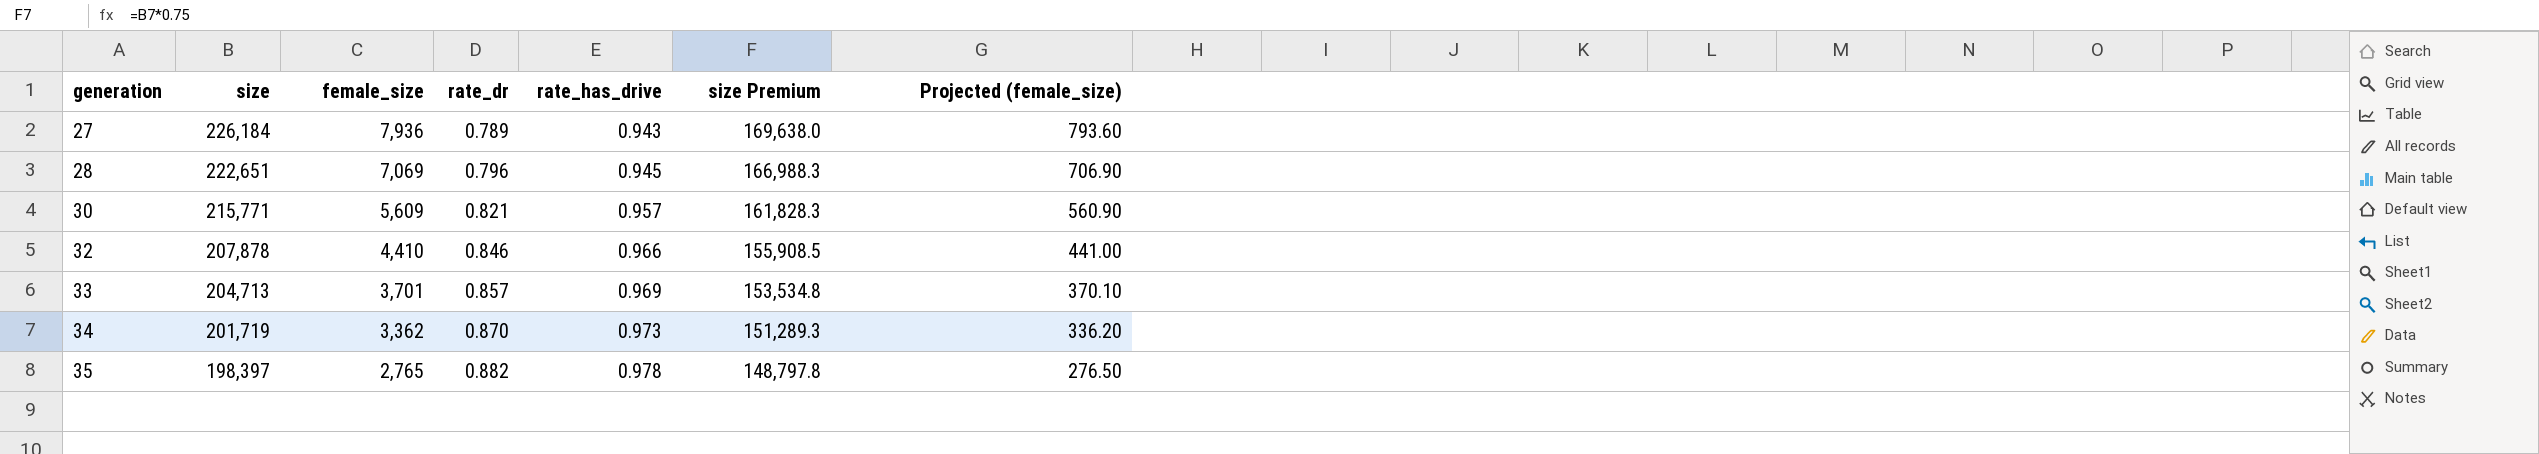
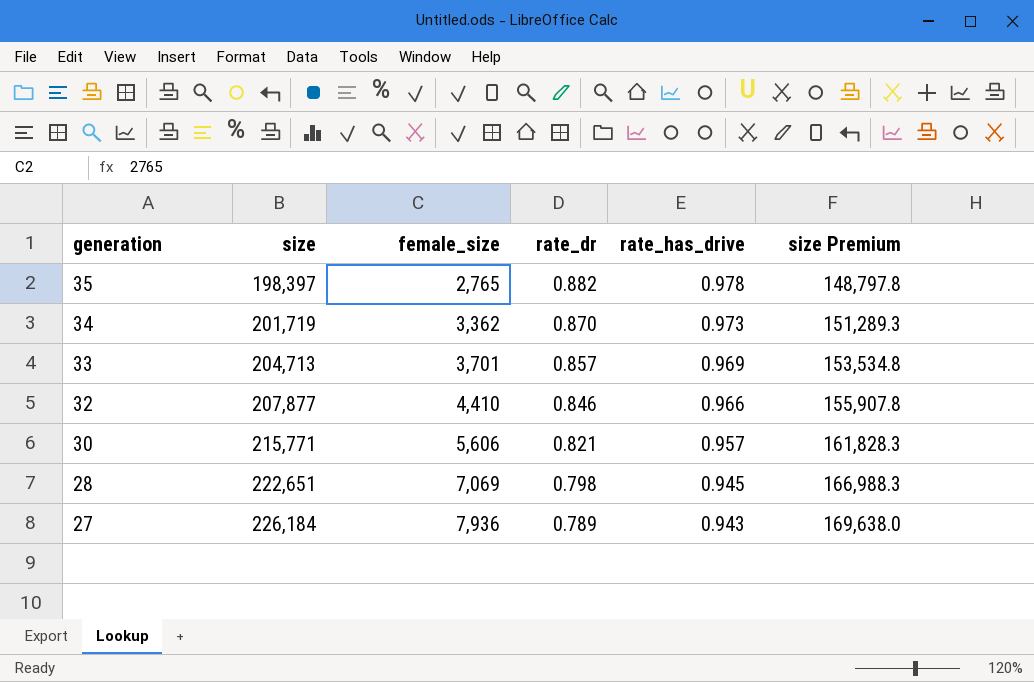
row order: generation ascending -> generation descending
column Projected (female_size) | formula: [female_size] * 0.1 -> none
32 | size: 207,878 -> 207,877
32 | size Premium: 155,908.5 -> 155,907.8
30 | female_size: 5,609 -> 5,606
28 | rate_dr: 0.796 -> 0.798

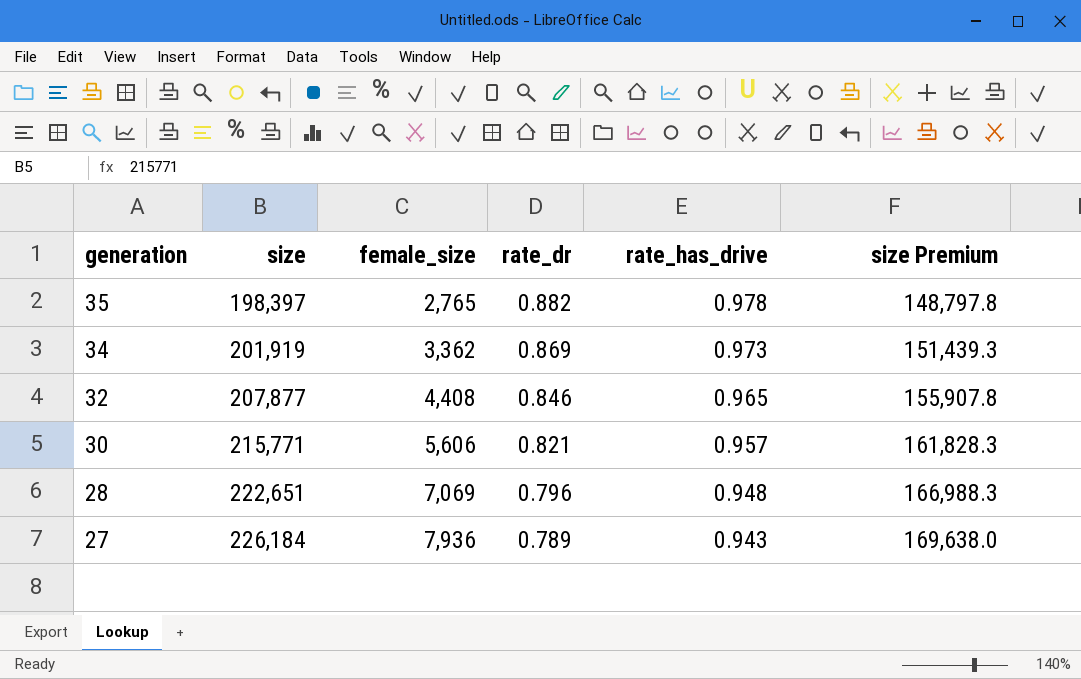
row 33: 204,713 | 3,701 | 0.857 | 0.969 | 153,534.8 -> none
34 | size: 201,719 -> 201,919
34 | rate_dr: 0.870 -> 0.869
34 | size Premium: 151,289.3 -> 151,439.3
32 | female_size: 4,410 -> 4,408
32 | rate_has_drive: 0.966 -> 0.965
28 | rate_dr: 0.798 -> 0.796
28 | rate_has_drive: 0.945 -> 0.948

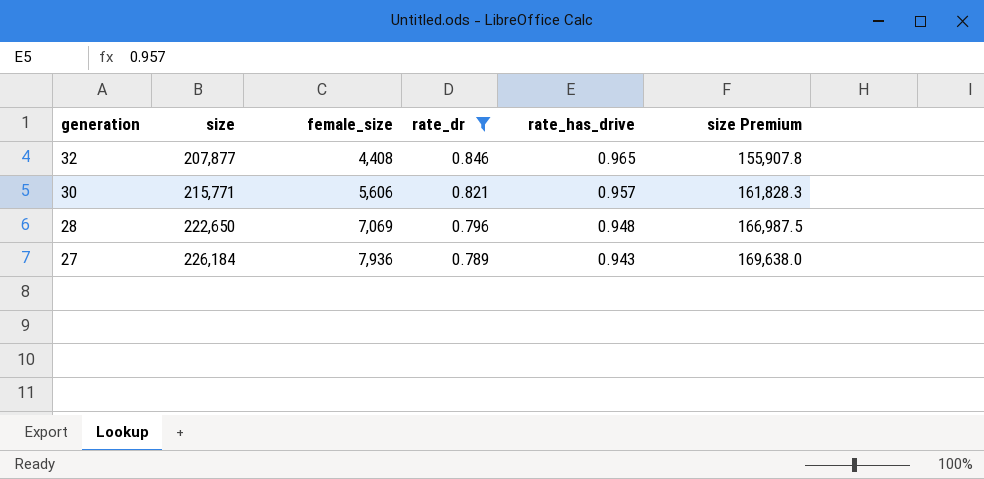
filter: none -> rate_dr <= 0.846
28 | size: 222,651 -> 222,650
28 | size Premium: 166,988.3 -> 166,987.5

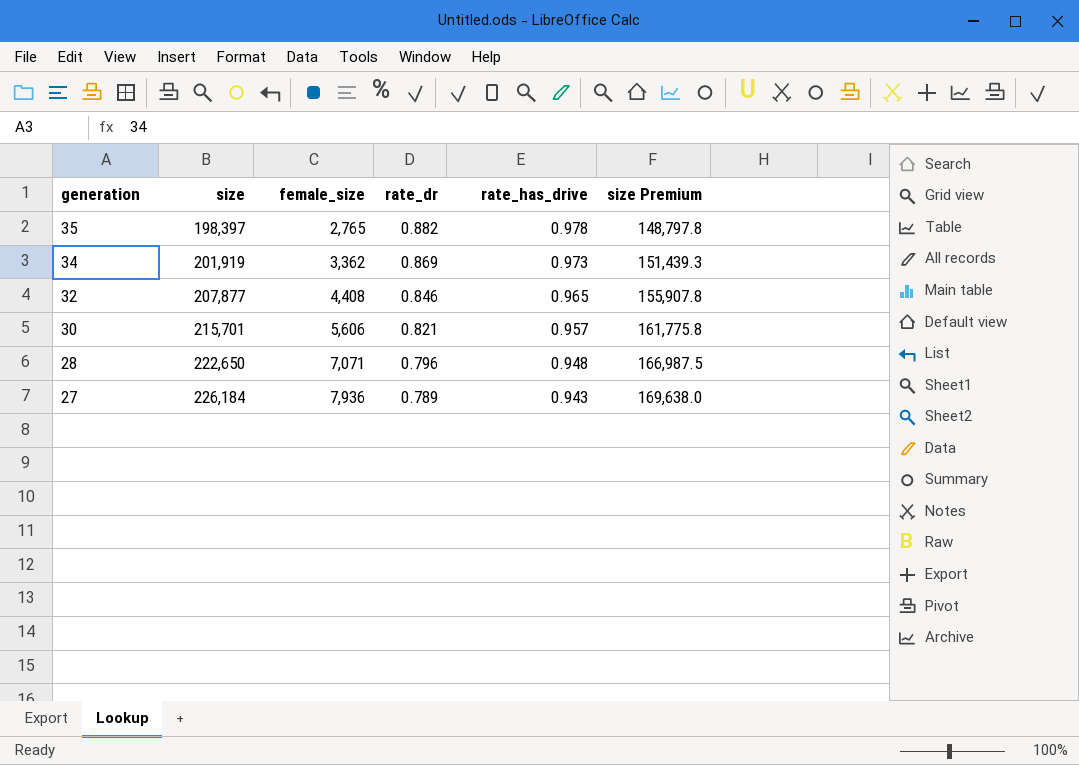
filter: rate_dr <= 0.846 -> none
30 | size: 215,771 -> 215,701
30 | size Premium: 161,828.3 -> 161,775.8
28 | female_size: 7,069 -> 7,071

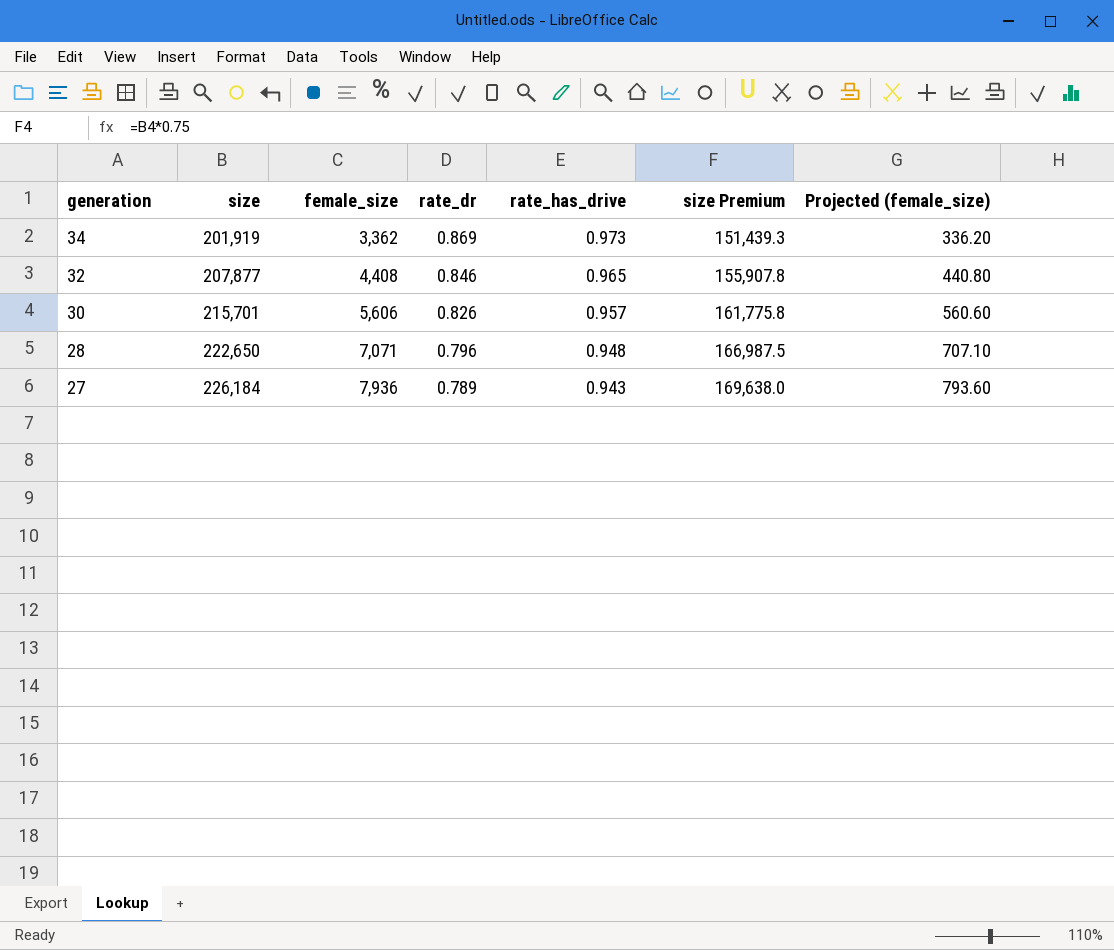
column Projected (female_size) | formula: none -> [female_size] * 0.1
row 35: 198,397 | 2,765 | 0.882 | 0.978 | 148,797.8 -> none
30 | rate_dr: 0.821 -> 0.826

